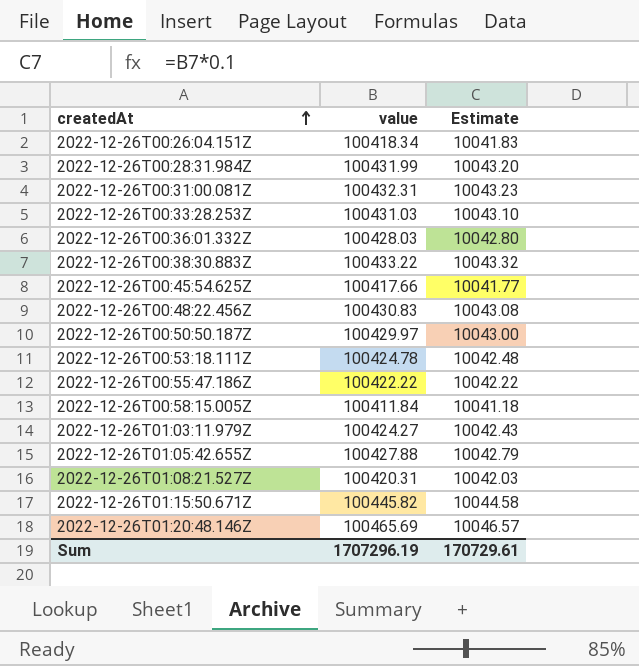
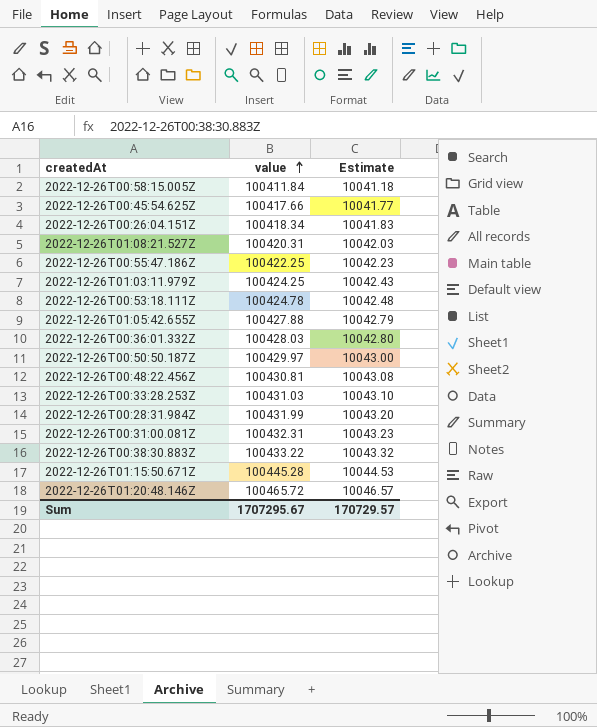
row order: createdAt ascending -> value ascending
2022-12-26T00:55:47.186Z | value: 100422.22 -> 100422.25
2022-12-26T00:55:47.186Z | Estimate: 10042.22 -> 10042.23
2022-12-26T01:03:11.979Z | value: 100424.27 -> 100424.25
2022-12-26T00:48:22.456Z | value: 100430.83 -> 100430.81
2022-12-26T01:15:50.671Z | value: 100445.82 -> 100445.28
2022-12-26T01:15:50.671Z | Estimate: 10044.58 -> 10044.53
2022-12-26T01:20:48.146Z | value: 100465.69 -> 100465.72
Sum | value: 1707296.19 -> 1707295.67
Sum | Estimate: 170729.61 -> 170729.57

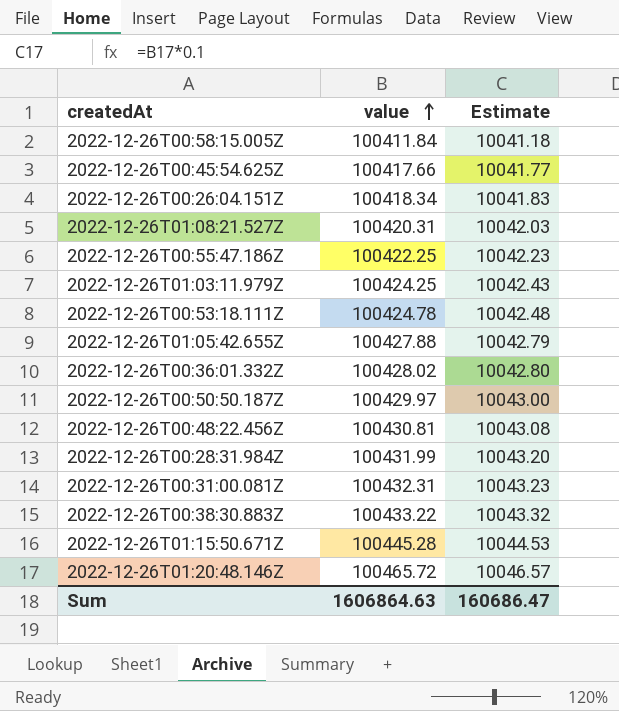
row 2022-12-26T00:33:28.253Z: 100431.03 | 10043.10 -> none
2022-12-26T00:36:01.332Z | value: 100428.03 -> 100428.02
Sum | value: 1707295.67 -> 1606864.63
Sum | Estimate: 170729.57 -> 160686.47

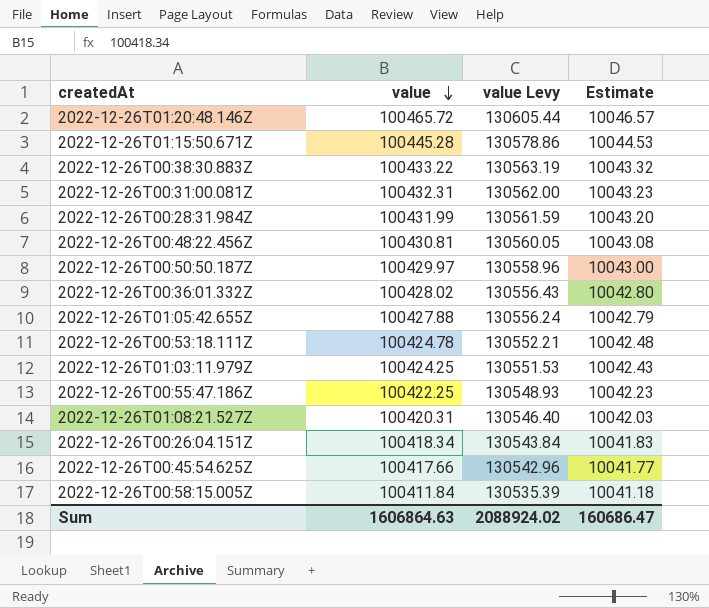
row order: value ascending -> value descending
column value Levy | formula: none -> [value] * 1.3

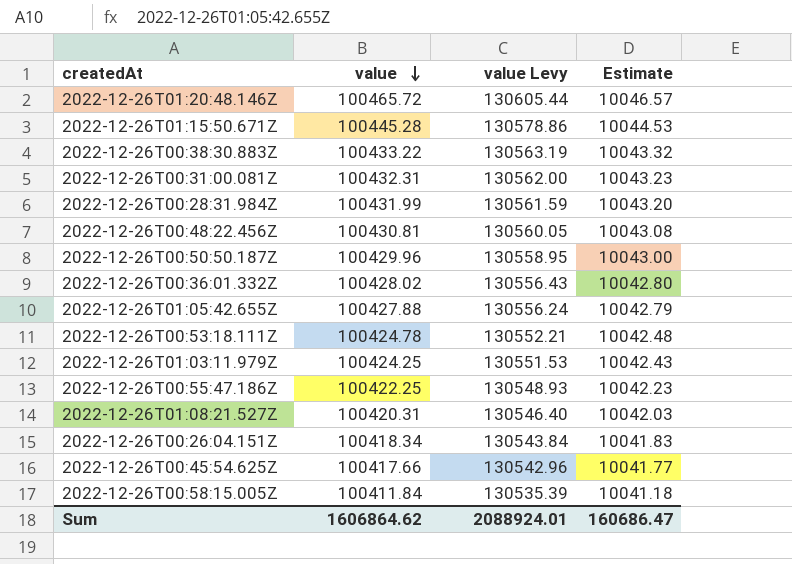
2022-12-26T00:50:50.187Z | value: 100429.97 -> 100429.96
2022-12-26T00:50:50.187Z | value Levy: 130558.96 -> 130558.95
Sum | value: 1606864.63 -> 1606864.62
Sum | value Levy: 2088924.02 -> 2088924.01

